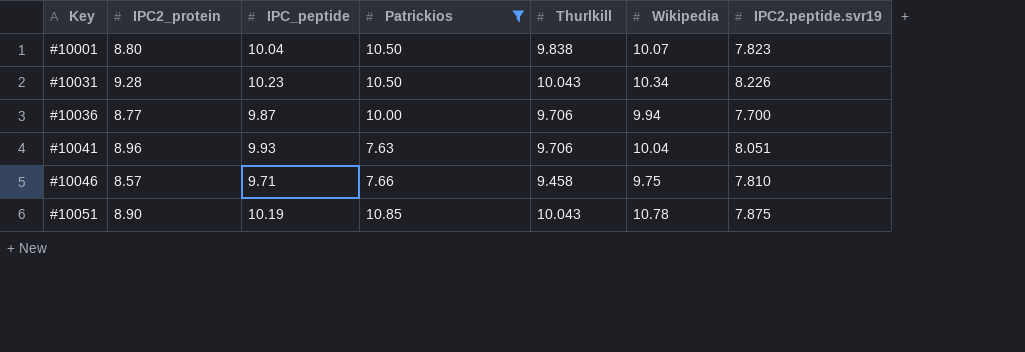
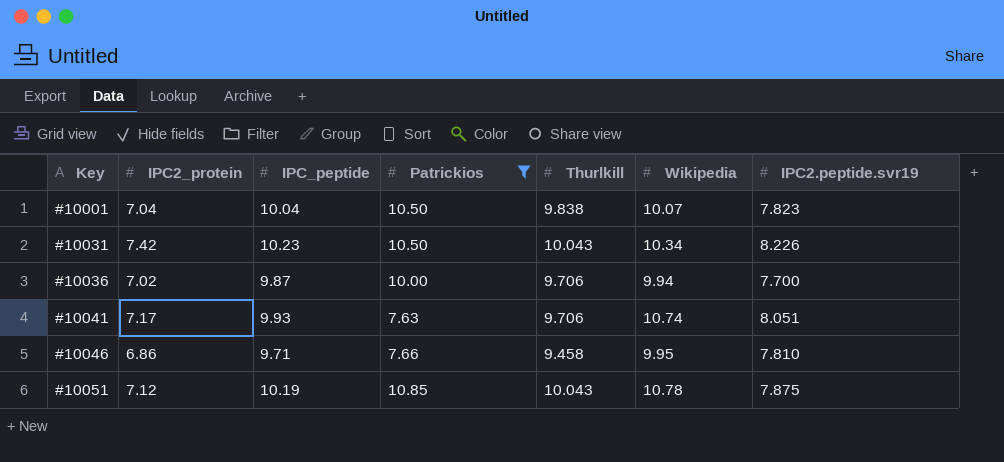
#10001 | IPC2_protein: 8.80 -> 7.04
#10031 | IPC2_protein: 9.28 -> 7.42
#10036 | IPC2_protein: 8.77 -> 7.02
#10041 | IPC2_protein: 8.96 -> 7.17
#10041 | Wikipedia: 10.04 -> 10.74
#10046 | IPC2_protein: 8.57 -> 6.86
#10046 | Wikipedia: 9.75 -> 9.95
#10051 | IPC2_protein: 8.90 -> 7.12

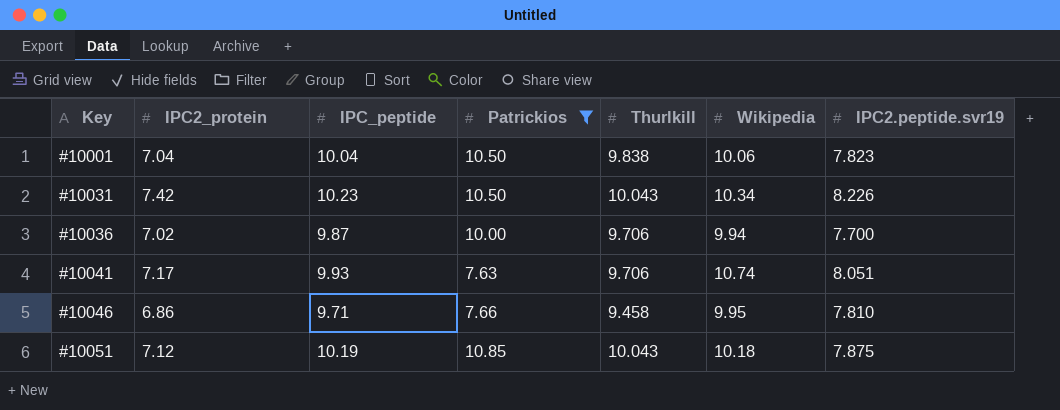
#10001 | Wikipedia: 10.07 -> 10.06
#10051 | Wikipedia: 10.78 -> 10.18

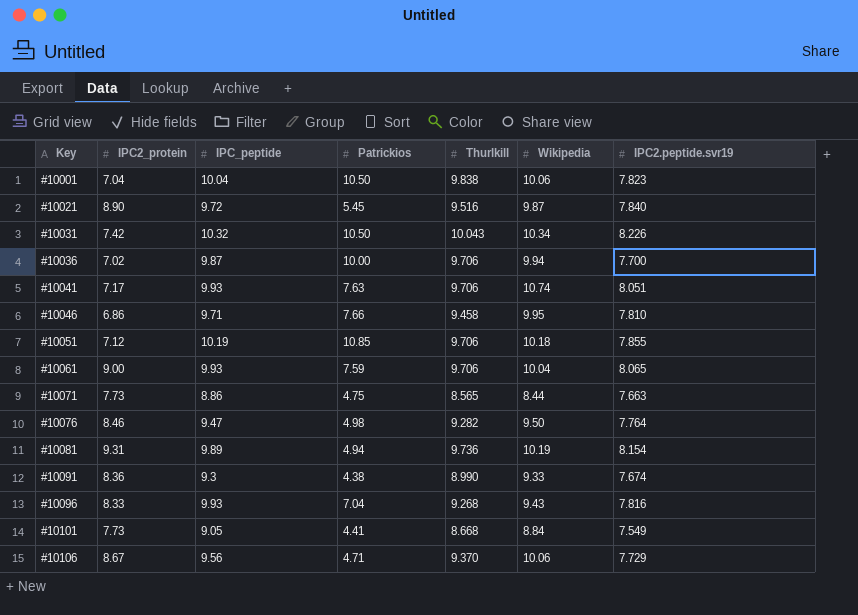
filter: Patrickios >= 7.63 -> none
#10031 | IPC_peptide: 10.23 -> 10.32
#10051 | Thurlkill: 10.043 -> 9.706
#10051 | IPC2.peptide.svr19: 7.875 -> 7.855

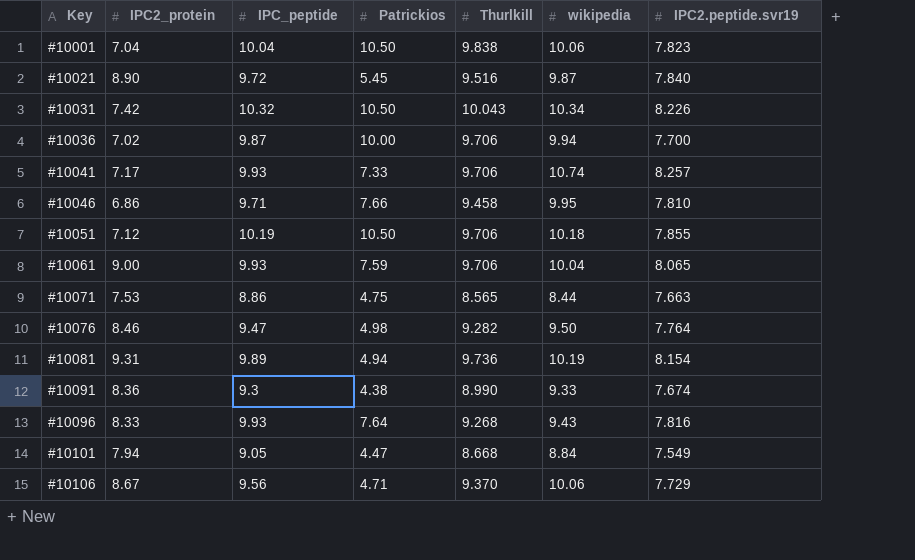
column name: Wikipedia -> wikipedia
#10041 | Patrickios: 7.63 -> 7.33
#10041 | IPC2.peptide.svr19: 8.051 -> 8.257
#10051 | Patrickios: 10.85 -> 10.50
#10071 | IPC2_protein: 7.73 -> 7.53
#10096 | Patrickios: 7.04 -> 7.64
#10101 | IPC2_protein: 7.73 -> 7.94
#10101 | Patrickios: 4.41 -> 4.47

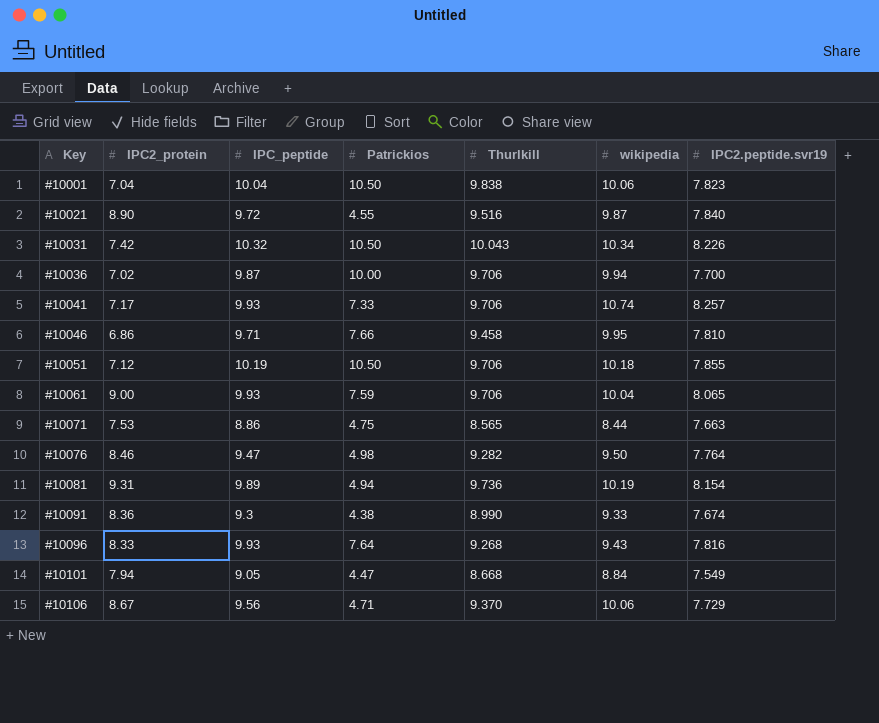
#10021 | Patrickios: 5.45 -> 4.55

